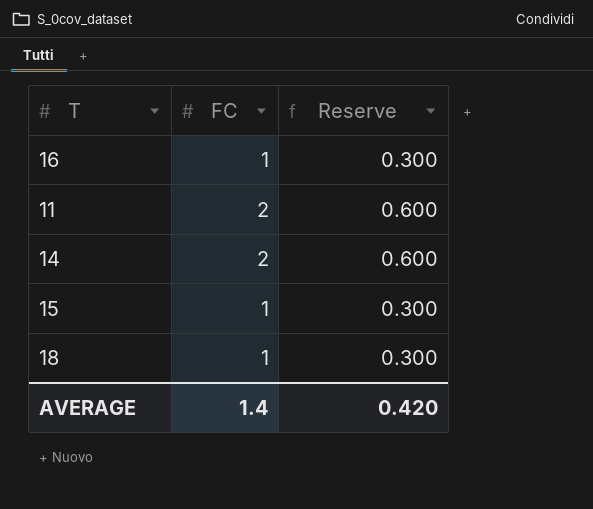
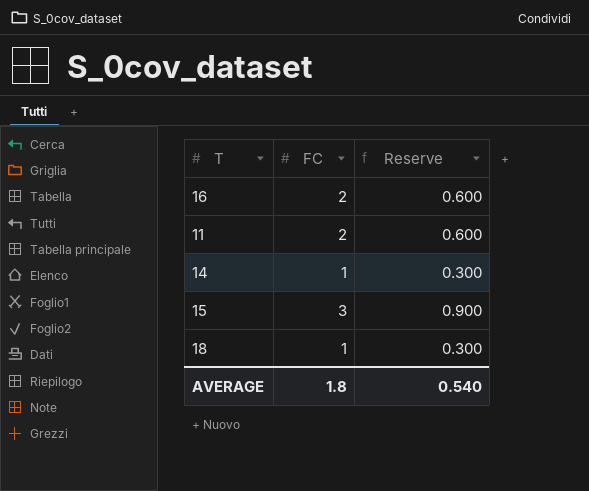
16 | FC: 1 -> 2
16 | Reserve: 0.300 -> 0.600
14 | FC: 2 -> 1
14 | Reserve: 0.600 -> 0.300
15 | FC: 1 -> 3
15 | Reserve: 0.300 -> 0.900
AVERAGE | FC: 1.4 -> 1.8
AVERAGE | Reserve: 0.420 -> 0.540

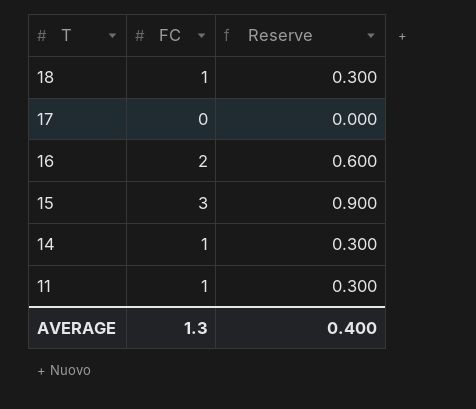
row order: none -> T descending
row 17: none -> 0 | 0.000
11 | FC: 2 -> 1
11 | Reserve: 0.600 -> 0.300
AVERAGE | FC: 1.8 -> 1.3
AVERAGE | Reserve: 0.540 -> 0.400

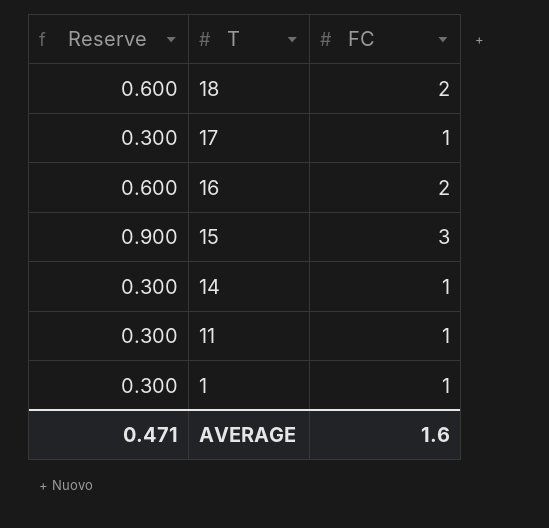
column Reserve | position: 3 -> 1
18 | Reserve: 0.300 -> 0.600
18 | FC: 1 -> 2
17 | Reserve: 0.000 -> 0.300
17 | FC: 0 -> 1
row 1: none -> 0.300 | 1
AVERAGE | Reserve: 0.400 -> 0.471
AVERAGE | FC: 1.3 -> 1.6

